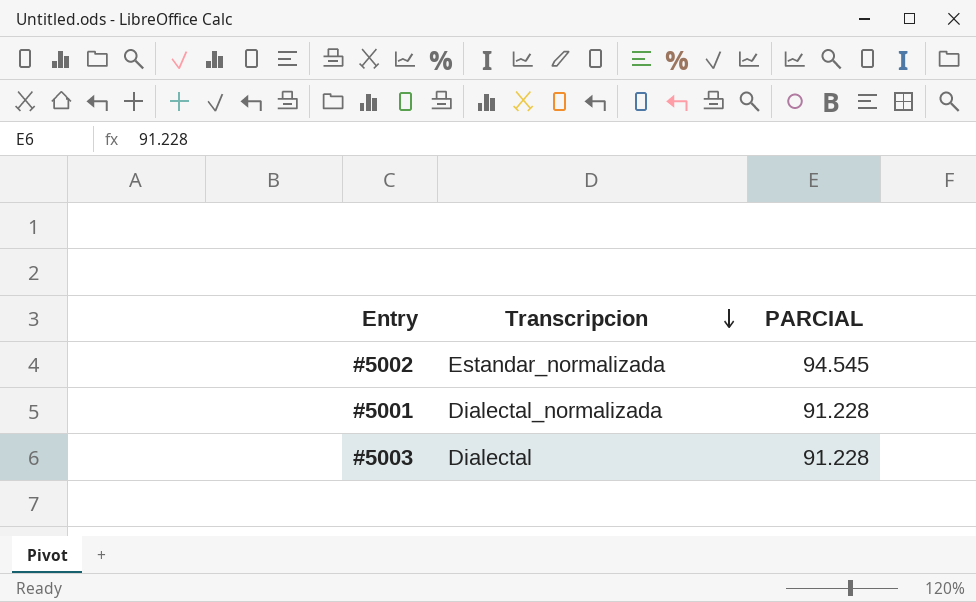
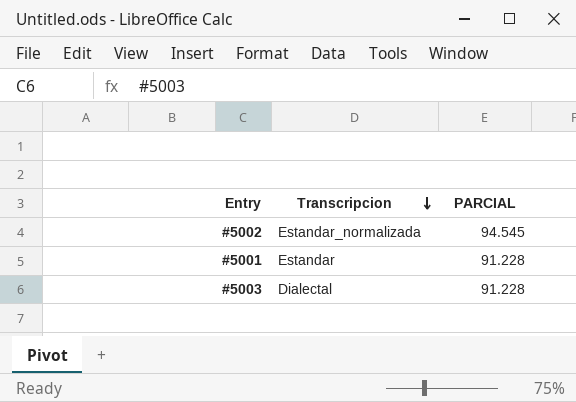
#5001 | Transcripcion: Dialectal_normalizada -> Estandar

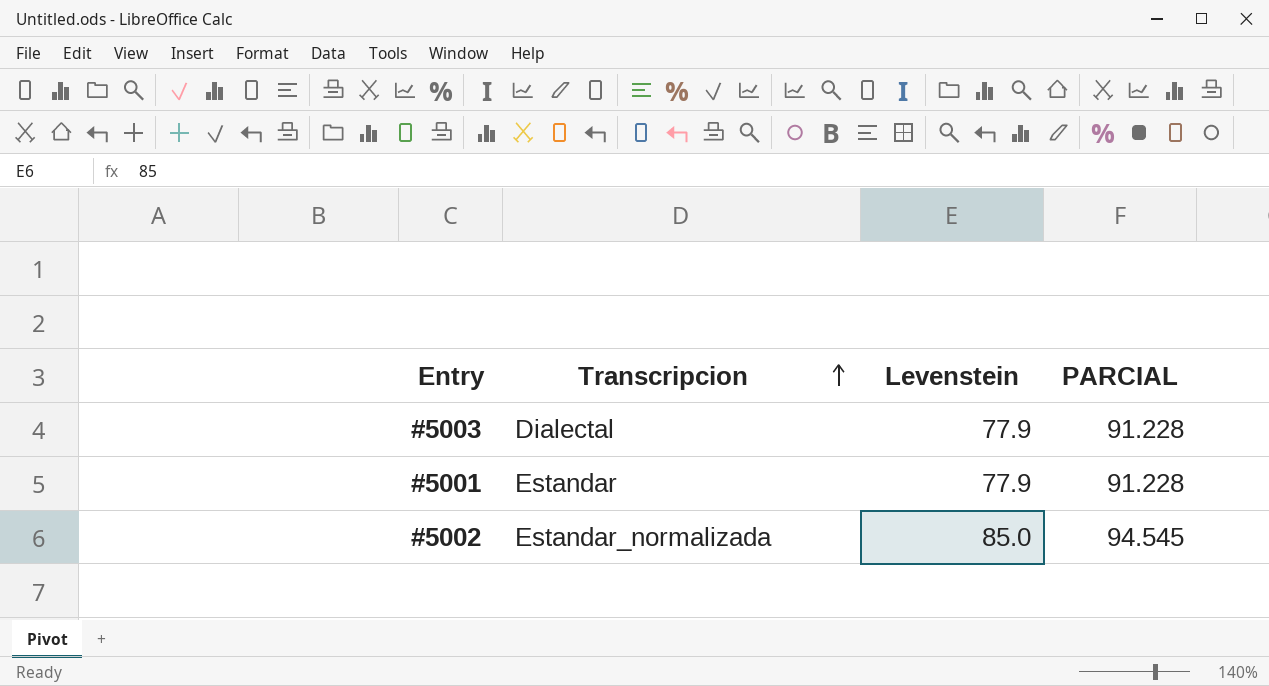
row order: Transcripcion descending -> Transcripcion ascending
column Levenstein | position: none -> 3

